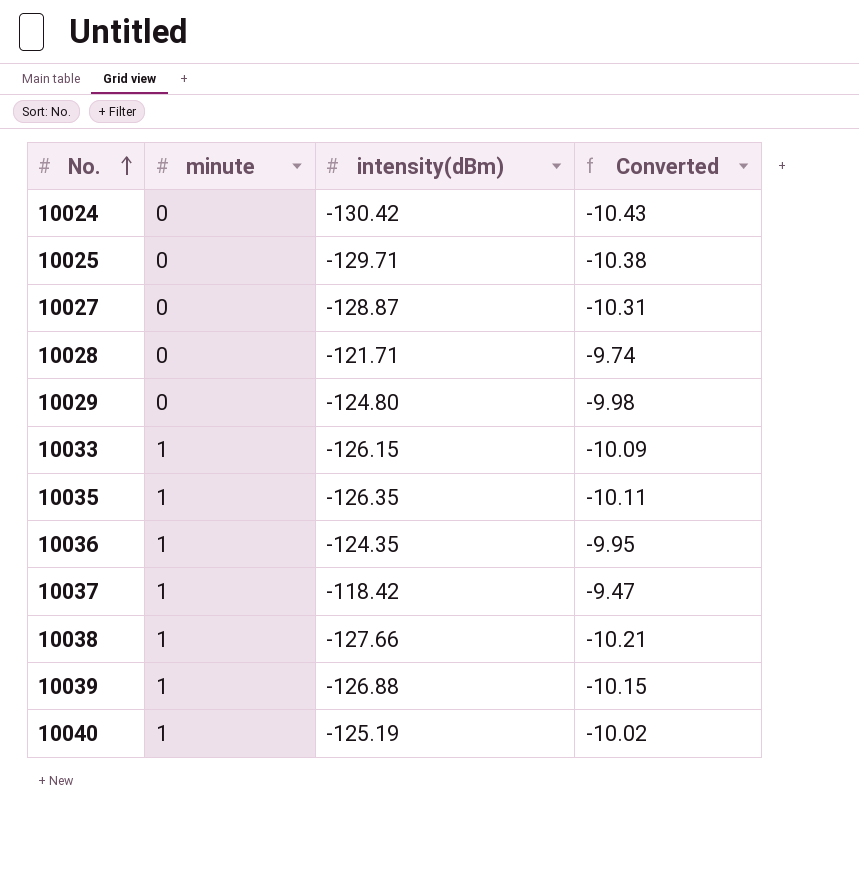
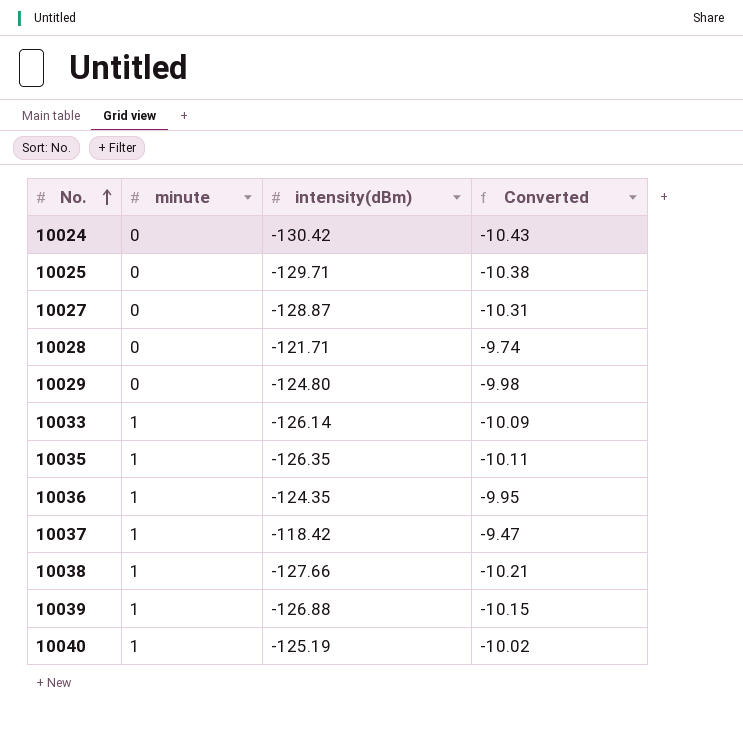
10033 | intensity(dBm): -126.15 -> -126.14

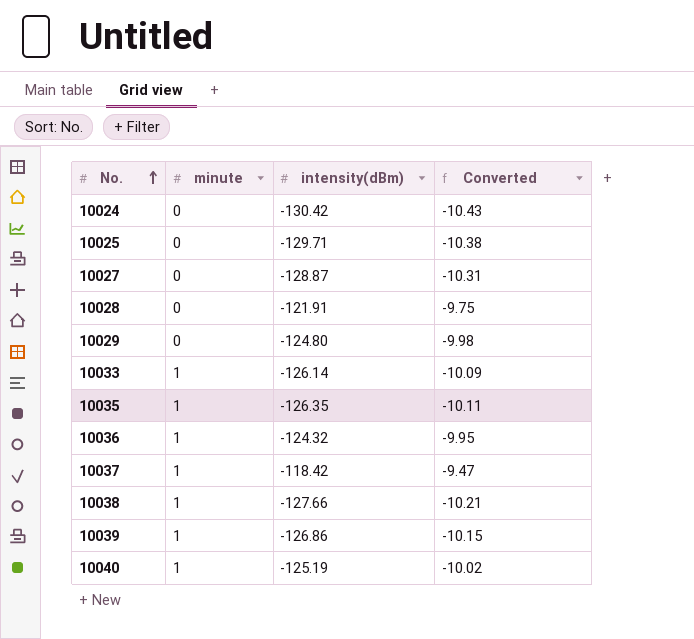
10028 | intensity(dBm): -121.71 -> -121.91
10028 | Converted: -9.74 -> -9.75
10036 | intensity(dBm): -124.35 -> -124.32
10039 | intensity(dBm): -126.88 -> -126.86

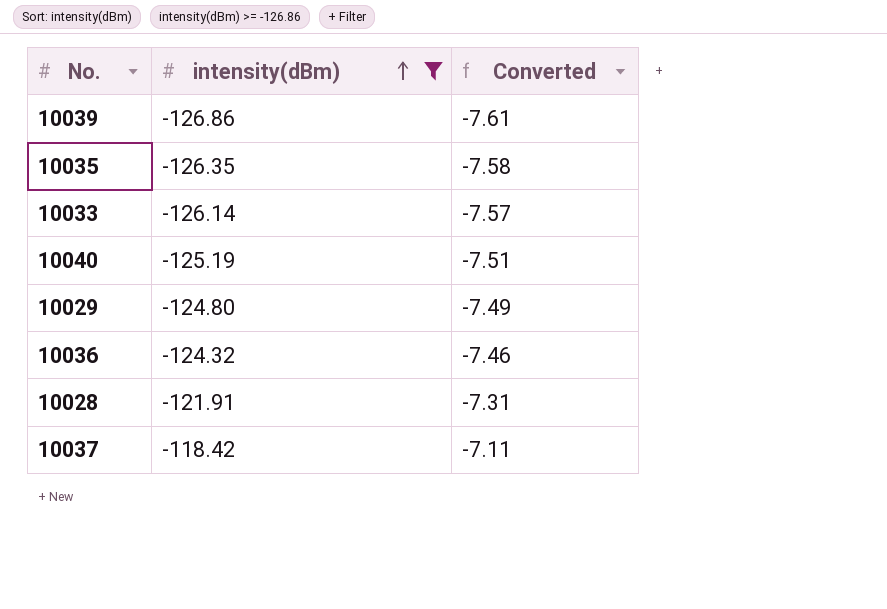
filter: none -> intensity(dBm) >= -126.86
row order: No. ascending -> intensity(dBm) ascending
column minute | position: 2 -> none
column Converted | formula: [intensity(dBm)] * 0.08 -> [intensity(dBm)] * 0.06

